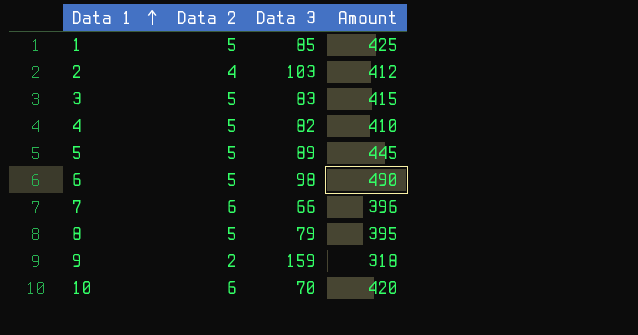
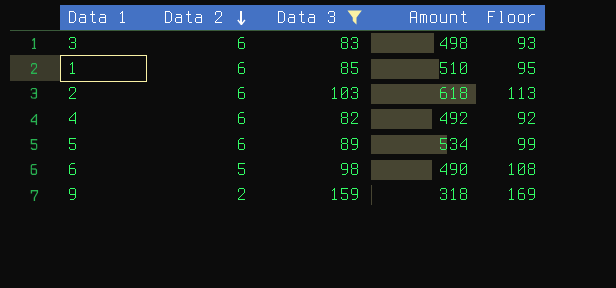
filter: none -> Data 3 >= 82
row order: Data 1 ascending -> Data 2 descending
column Floor | formula: none -> [Data 3] + 10
3 | Data 2: 5 -> 6
3 | Amount: 415 -> 498
1 | Data 2: 5 -> 6
1 | Amount: 425 -> 510
2 | Data 2: 4 -> 6
2 | Amount: 412 -> 618
4 | Data 2: 5 -> 6
4 | Amount: 410 -> 492
5 | Data 2: 5 -> 6
5 | Amount: 445 -> 534

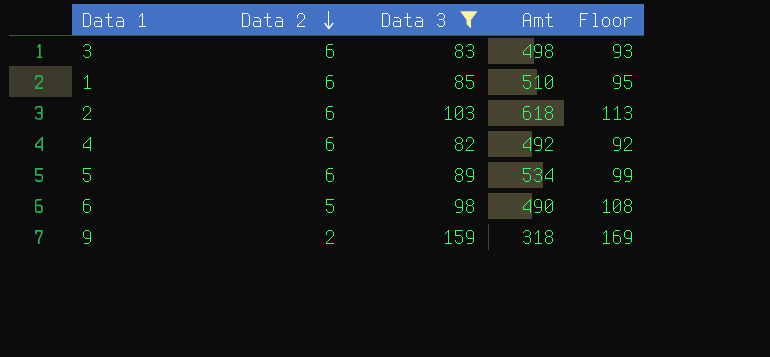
column name: Amount -> Amt

